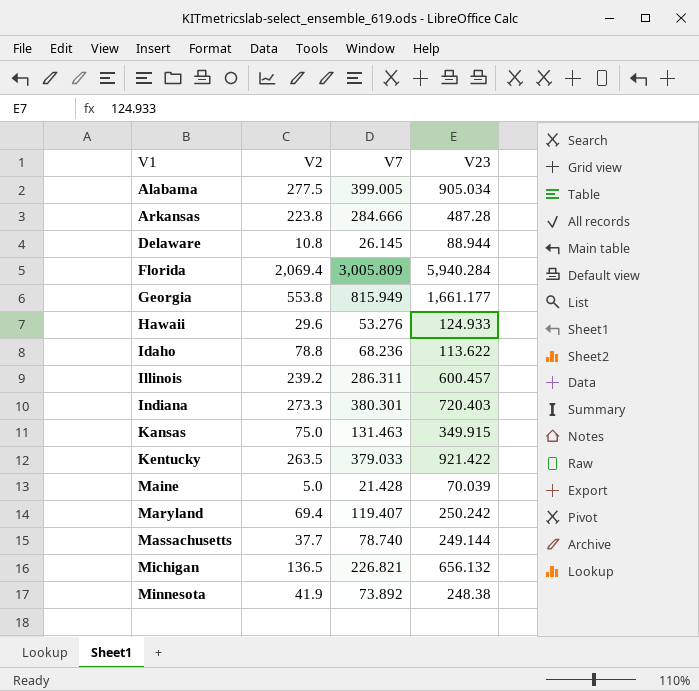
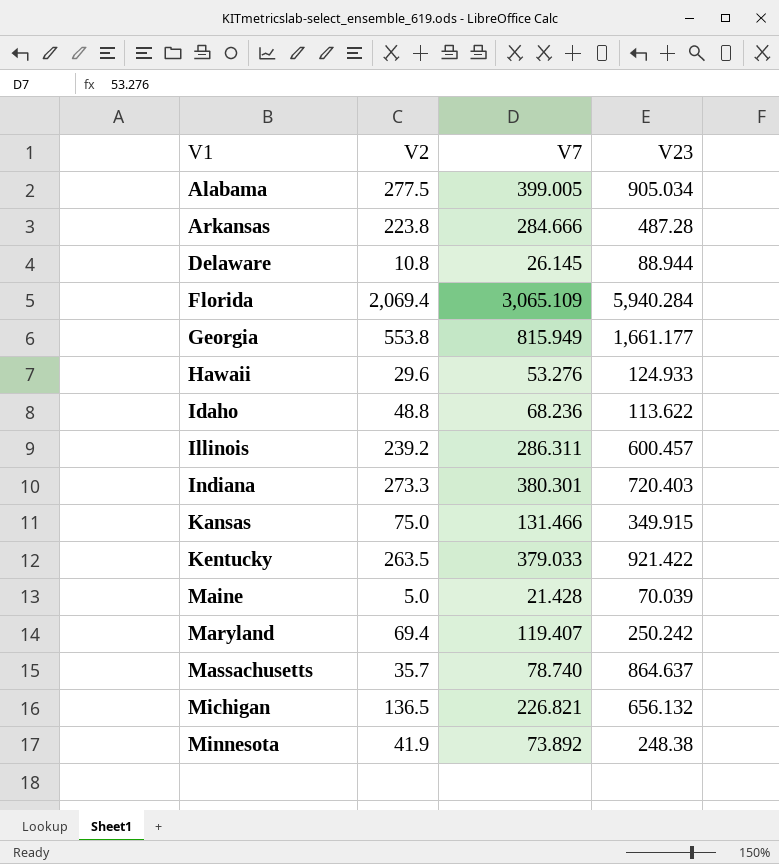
Florida | V7: 3,005.809 -> 3,065.109
Idaho | V2: 78.8 -> 48.8
Kansas | V7: 131.463 -> 131.466
Massachusetts | V2: 37.7 -> 35.7
Massachusetts | V23: 249.144 -> 864.637

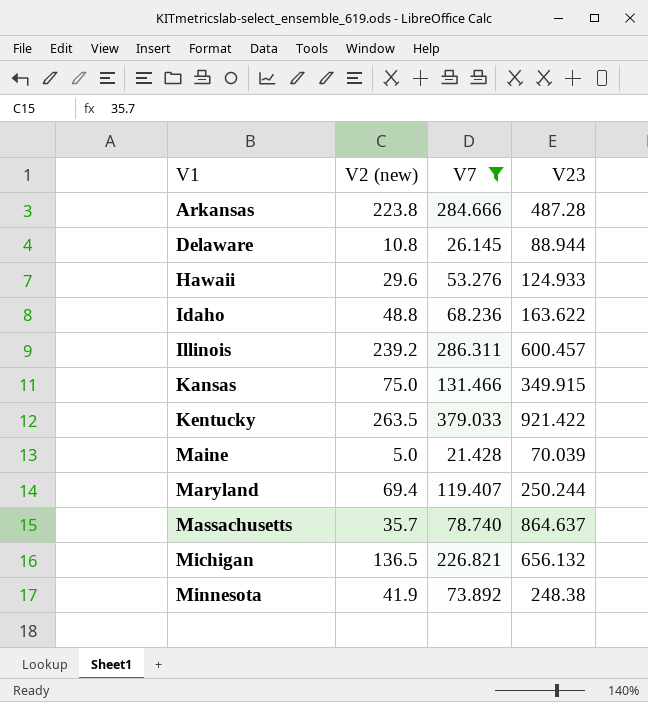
filter: none -> V7 <= 379.033
column name: V2 -> V2 (new)
Idaho | V23: 113.622 -> 163.622
Maryland | V23: 250.242 -> 250.244

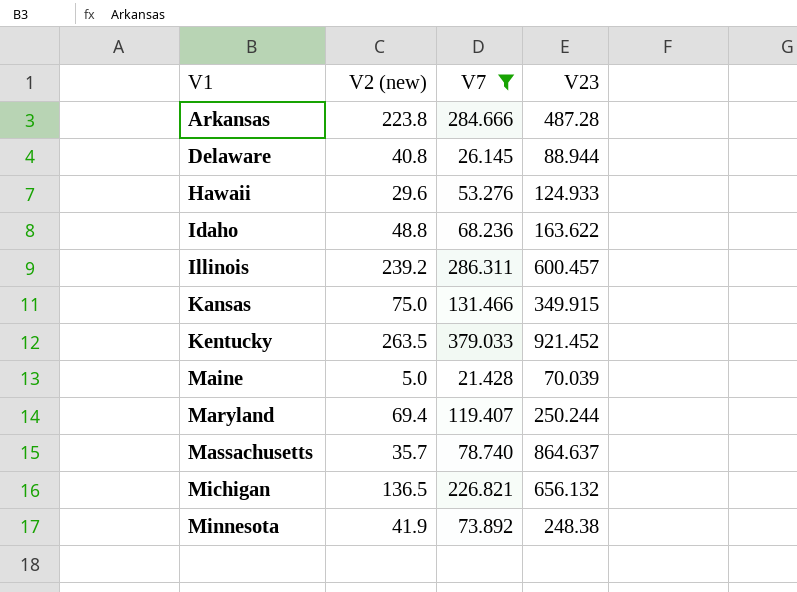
Delaware | V2 (new): 10.8 -> 40.8
Kentucky | V23: 921.422 -> 921.452

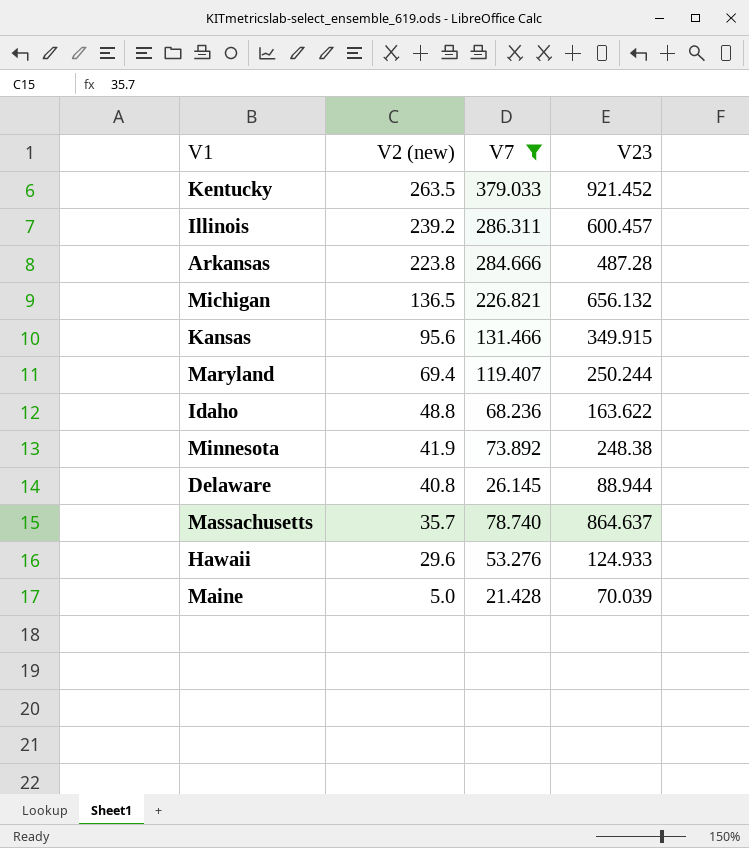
row order: V1 ascending -> V2 (new) descending
Kansas | V2 (new): 75.0 -> 95.6

